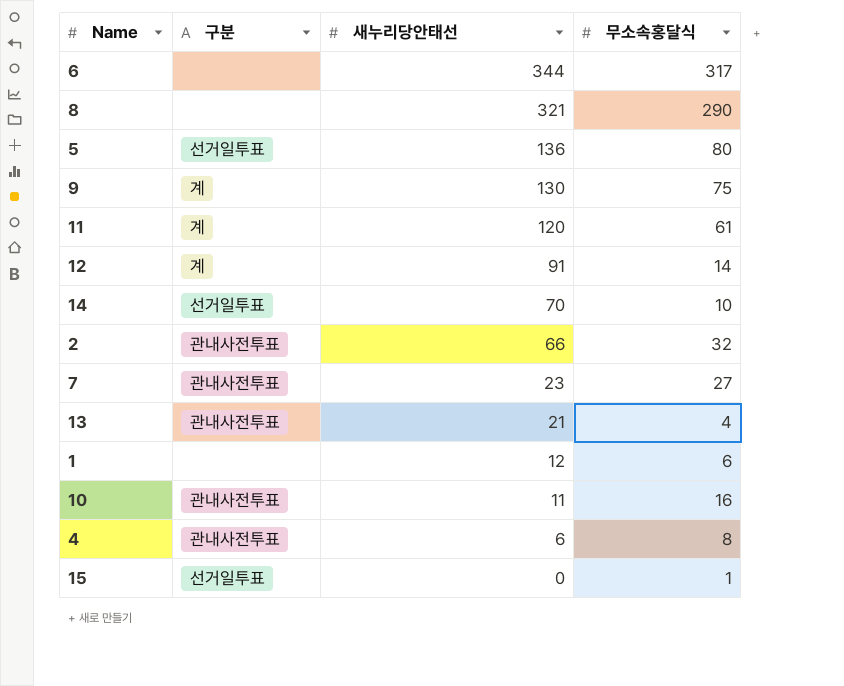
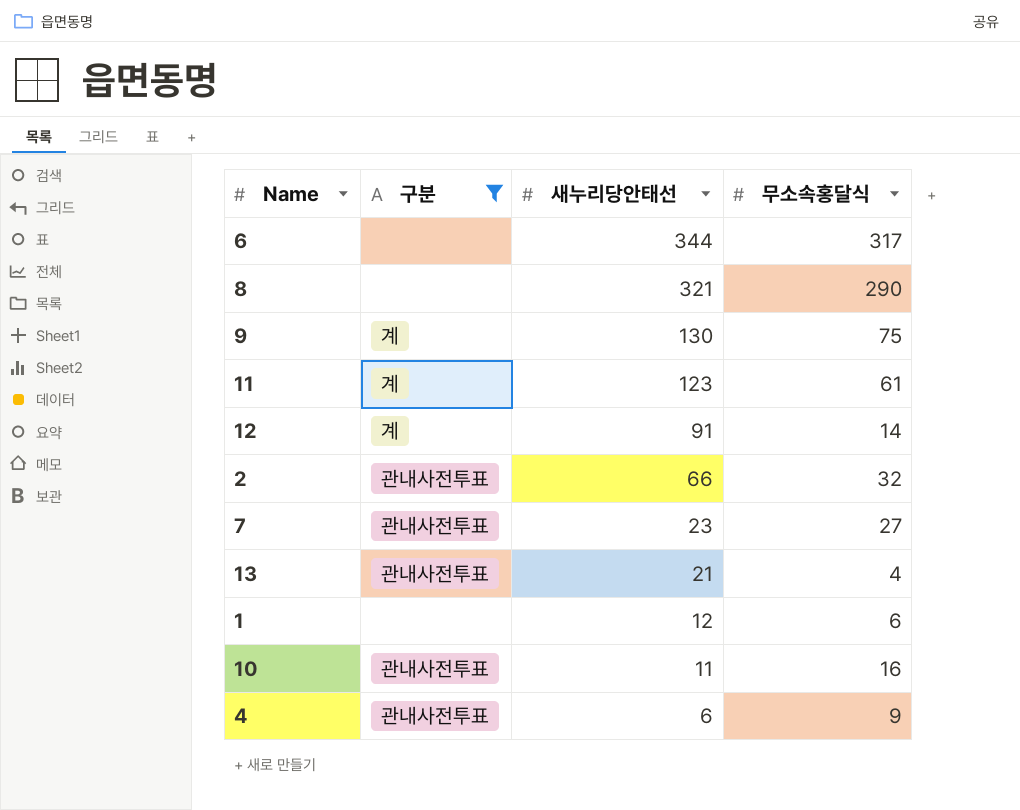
filter: none -> 구분 != 선거일투표
11 | 새누리당안태선: 120 -> 123
4 | 무소속홍달식: 8 -> 9

